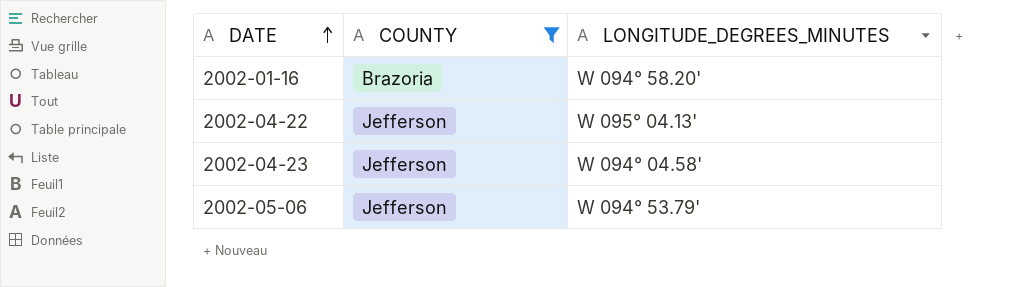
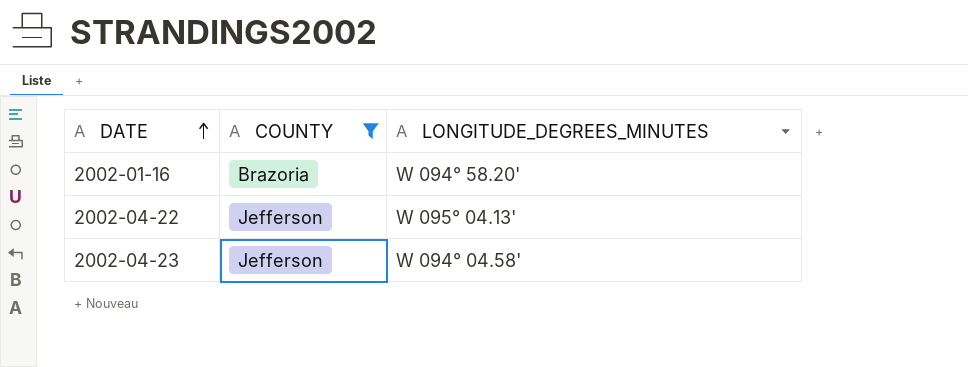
row 2002-05-06: Jefferson | W 094° 53.79' -> none

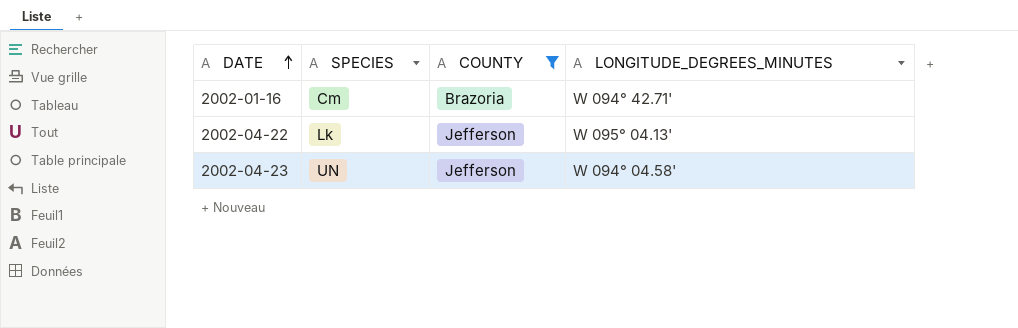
column SPECIES | position: none -> 2
2002-01-16 | LONGITUDE_DEGREES_MINUTES: W 094° 58.20' -> W 094° 42.71'

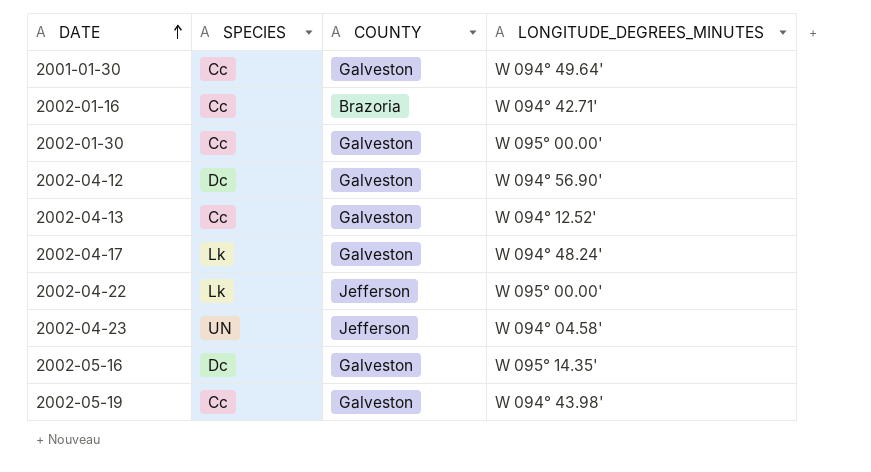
filter: COUNTY != Galveston -> none
2002-01-16 | SPECIES: Cm -> Cc
2002-04-22 | LONGITUDE_DEGREES_MINUTES: W 095° 04.13' -> W 095° 00.00'

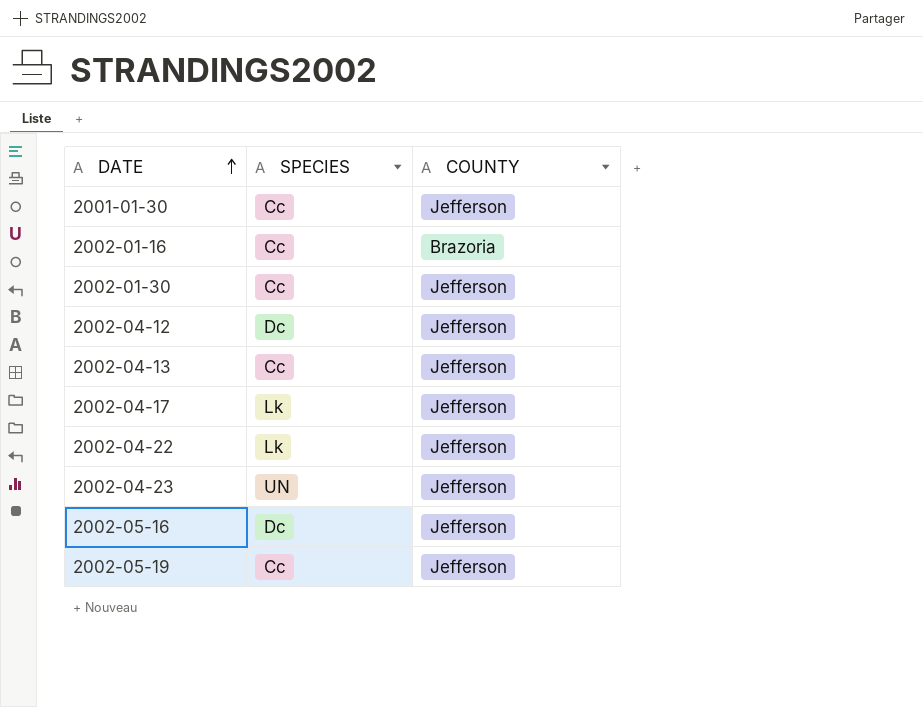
column LONGITUDE_DEGREES_MINUTES | position: 4 -> none
2001-01-30 | COUNTY: Galveston -> Jefferson
2002-01-30 | COUNTY: Galveston -> Jefferson
2002-04-12 | COUNTY: Galveston -> Jefferson
2002-04-13 | COUNTY: Galveston -> Jefferson
2002-04-17 | COUNTY: Galveston -> Jefferson
2002-05-16 | COUNTY: Galveston -> Jefferson
2002-05-19 | COUNTY: Galveston -> Jefferson

